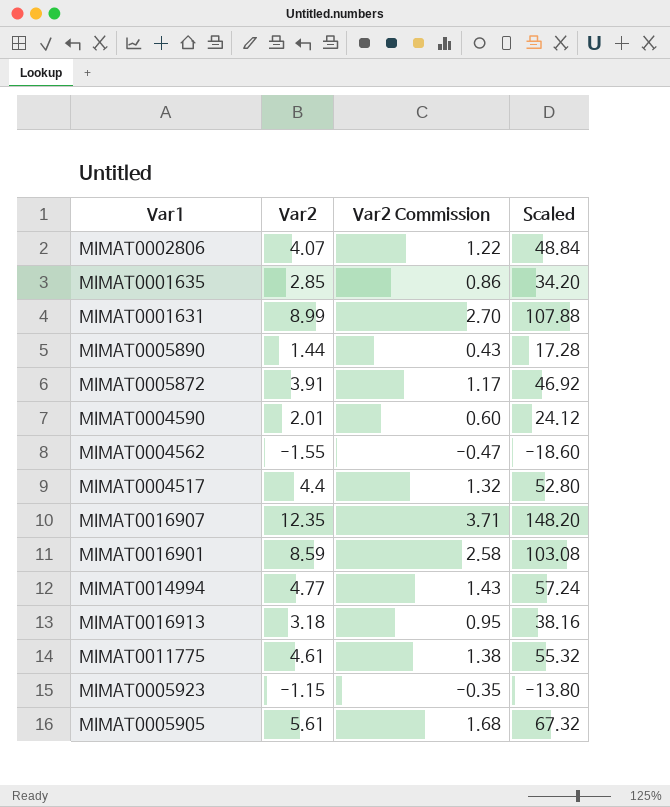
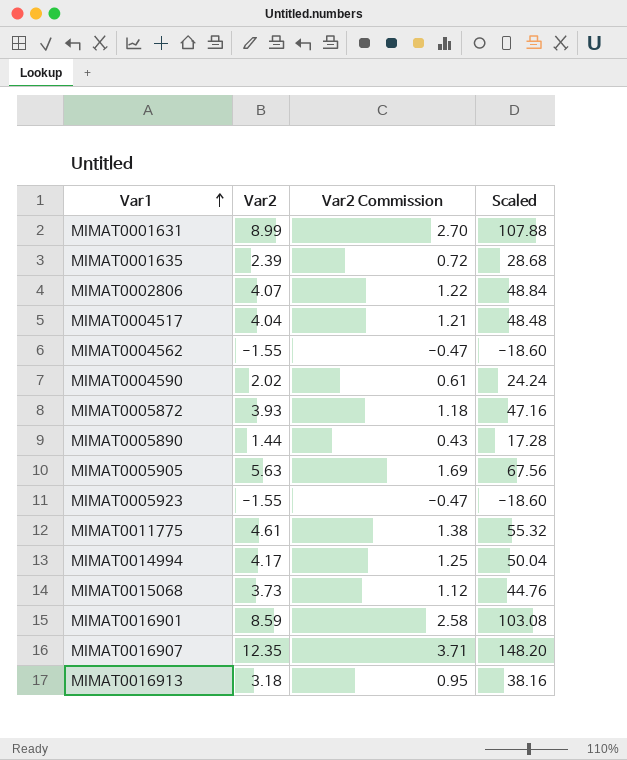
row order: none -> Var1 ascending
MIMAT0001635 | Var2: 2.85 -> 2.39
MIMAT0001635 | Var2 Commission: 0.86 -> 0.72
MIMAT0001635 | Scaled: 34.20 -> 28.68
MIMAT0004517 | Var2: 4.4 -> 4.04
MIMAT0004517 | Var2 Commission: 1.32 -> 1.21
MIMAT0004517 | Scaled: 52.80 -> 48.48
MIMAT0004590 | Var2: 2.01 -> 2.02
MIMAT0004590 | Var2 Commission: 0.60 -> 0.61
MIMAT0004590 | Scaled: 24.12 -> 24.24
MIMAT0005872 | Var2: 3.91 -> 3.93
MIMAT0005872 | Var2 Commission: 1.17 -> 1.18
MIMAT0005872 | Scaled: 46.92 -> 47.16
MIMAT0005905 | Var2: 5.61 -> 5.63
MIMAT0005905 | Var2 Commission: 1.68 -> 1.69
MIMAT0005905 | Scaled: 67.32 -> 67.56
MIMAT0005923 | Var2: -1.15 -> -1.55
MIMAT0005923 | Var2 Commission: -0.35 -> -0.47
MIMAT0005923 | Scaled: -13.80 -> -18.60
MIMAT0014994 | Var2: 4.77 -> 4.17
MIMAT0014994 | Var2 Commission: 1.43 -> 1.25
MIMAT0014994 | Scaled: 57.24 -> 50.04
row MIMAT0015068: none -> 3.73 | 1.12 | 44.76

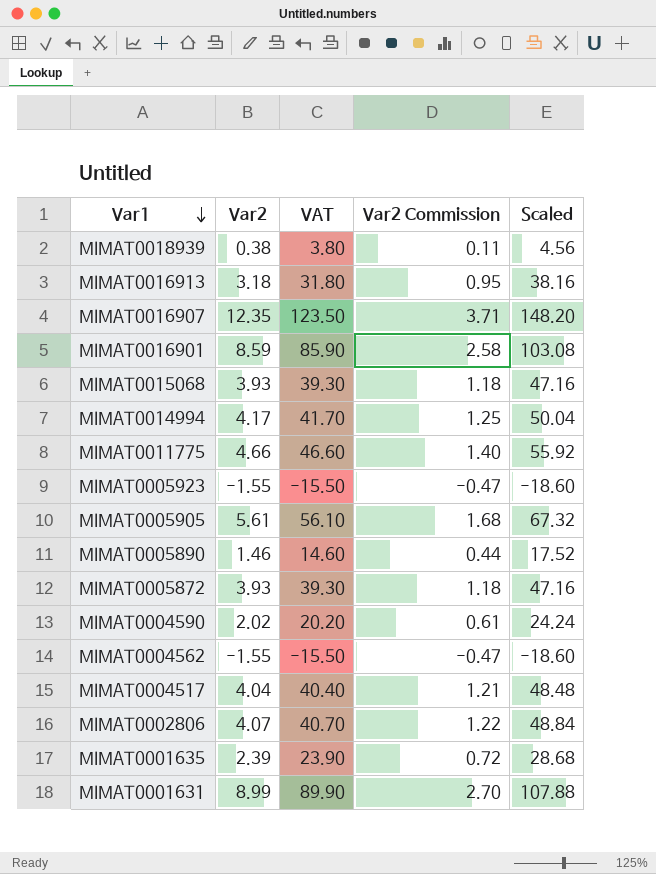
row order: Var1 ascending -> Var1 descending
column VAT | formula: none -> [Var2] * 10
row MIMAT0018939: none -> 0.38 | 3.80 | 0.11 | 4.56
MIMAT0015068 | Var2: 3.73 -> 3.93
MIMAT0015068 | Var2 Commission: 1.12 -> 1.18
MIMAT0015068 | Scaled: 44.76 -> 47.16
MIMAT0011775 | Var2: 4.61 -> 4.66
MIMAT0011775 | Var2 Commission: 1.38 -> 1.40
MIMAT0011775 | Scaled: 55.32 -> 55.92
MIMAT0005905 | Var2: 5.63 -> 5.61
MIMAT0005905 | Var2 Commission: 1.69 -> 1.68
MIMAT0005905 | Scaled: 67.56 -> 67.32
MIMAT0005890 | Var2: 1.44 -> 1.46
MIMAT0005890 | Var2 Commission: 0.43 -> 0.44
MIMAT0005890 | Scaled: 17.28 -> 17.52

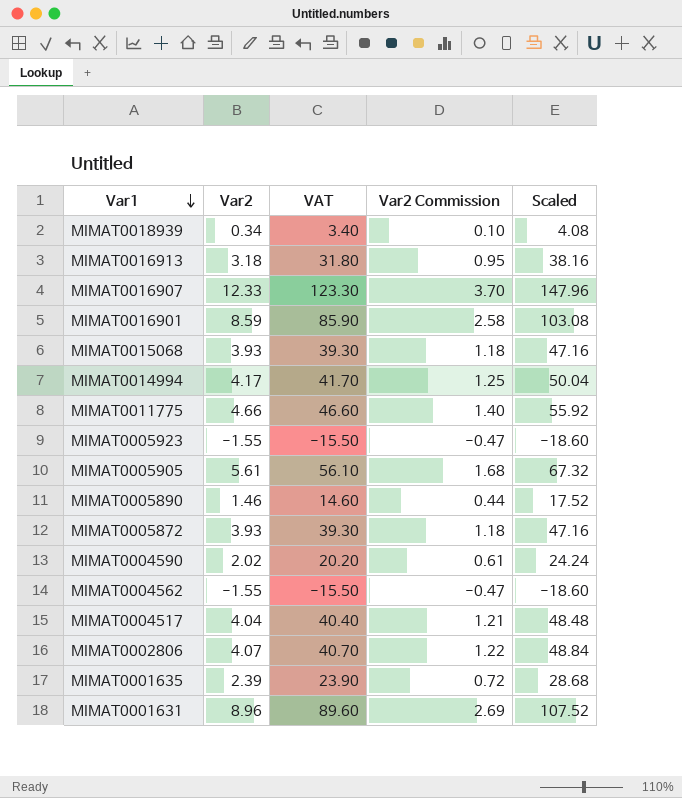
MIMAT0018939 | Var2: 0.38 -> 0.34
MIMAT0018939 | VAT: 3.80 -> 3.40
MIMAT0018939 | Var2 Commission: 0.11 -> 0.10
MIMAT0018939 | Scaled: 4.56 -> 4.08
MIMAT0016907 | Var2: 12.35 -> 12.33
MIMAT0016907 | VAT: 123.50 -> 123.30
MIMAT0016907 | Var2 Commission: 3.71 -> 3.70
MIMAT0016907 | Scaled: 148.20 -> 147.96
MIMAT0001631 | Var2: 8.99 -> 8.96
MIMAT0001631 | VAT: 89.90 -> 89.60
MIMAT0001631 | Var2 Commission: 2.70 -> 2.69
MIMAT0001631 | Scaled: 107.88 -> 107.52

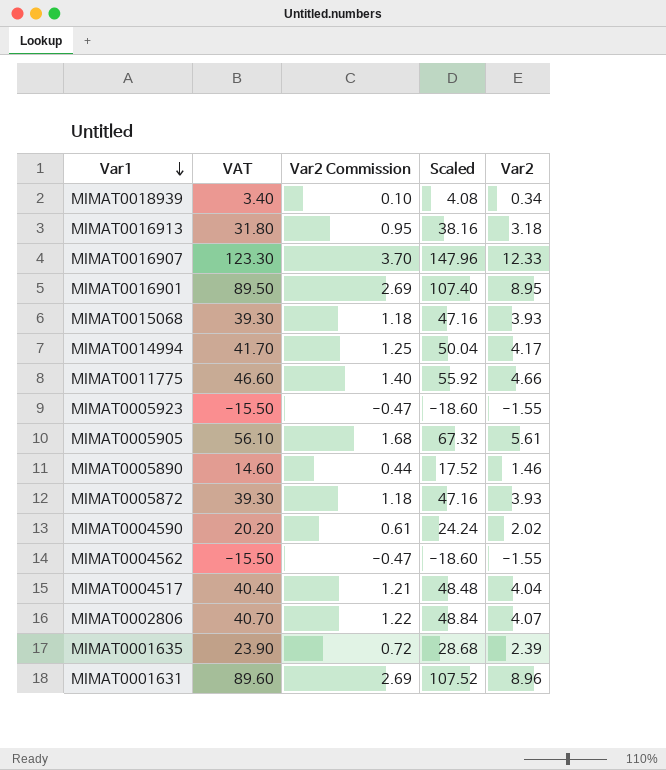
column Var2 | position: 2 -> 5
MIMAT0016901 | VAT: 85.90 -> 89.50
MIMAT0016901 | Var2 Commission: 2.58 -> 2.69
MIMAT0016901 | Scaled: 103.08 -> 107.40
MIMAT0016901 | Var2: 8.59 -> 8.95

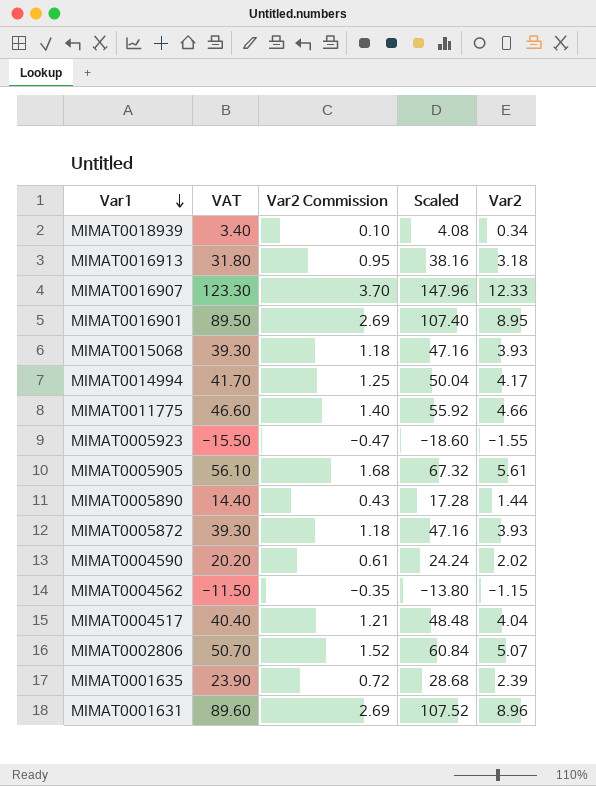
MIMAT0005890 | VAT: 14.60 -> 14.40
MIMAT0005890 | Var2 Commission: 0.44 -> 0.43
MIMAT0005890 | Scaled: 17.52 -> 17.28
MIMAT0005890 | Var2: 1.46 -> 1.44
MIMAT0004562 | VAT: -15.50 -> -11.50
MIMAT0004562 | Var2 Commission: -0.47 -> -0.35
MIMAT0004562 | Scaled: -18.60 -> -13.80
MIMAT0004562 | Var2: -1.55 -> -1.15
MIMAT0002806 | VAT: 40.70 -> 50.70
MIMAT0002806 | Var2 Commission: 1.22 -> 1.52
MIMAT0002806 | Scaled: 48.84 -> 60.84
MIMAT0002806 | Var2: 4.07 -> 5.07

